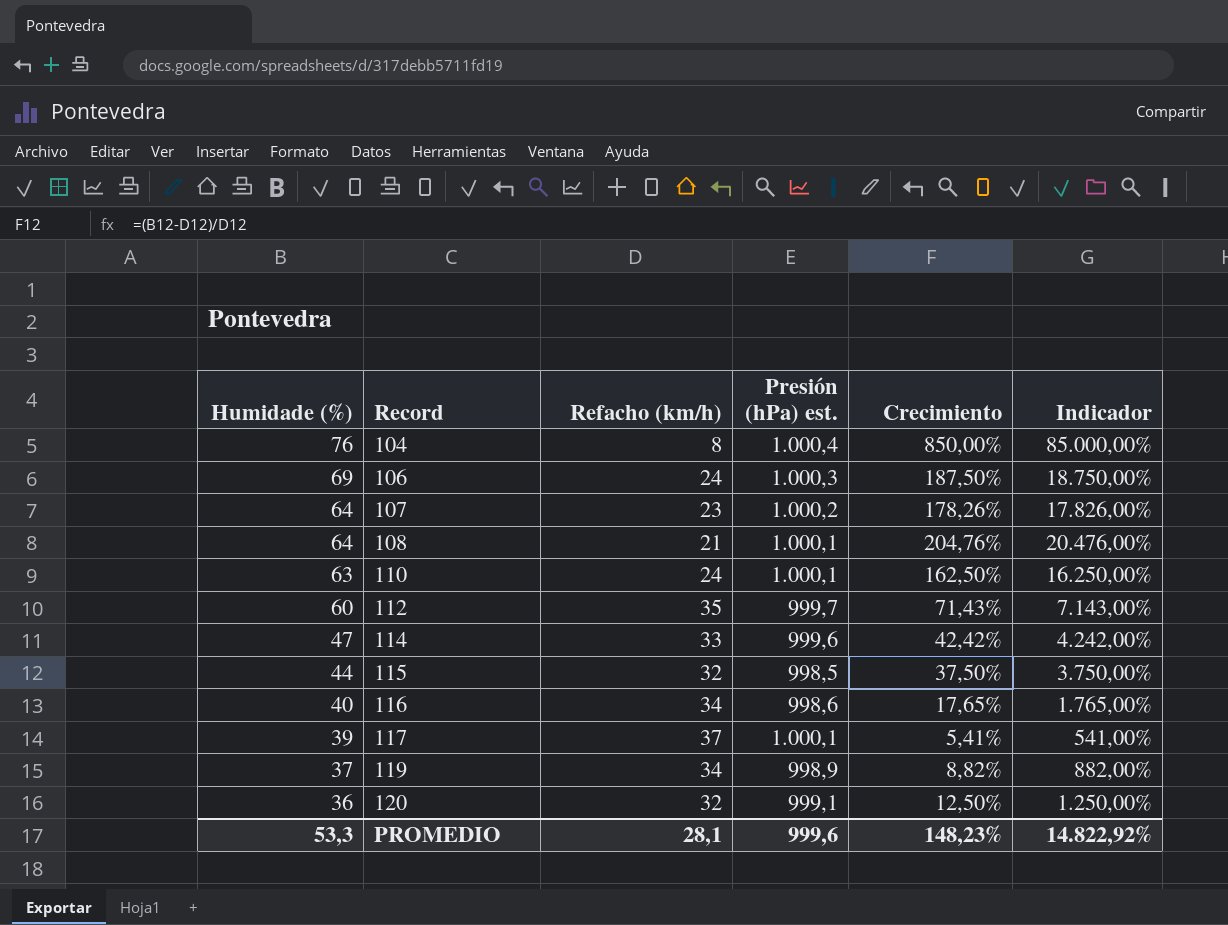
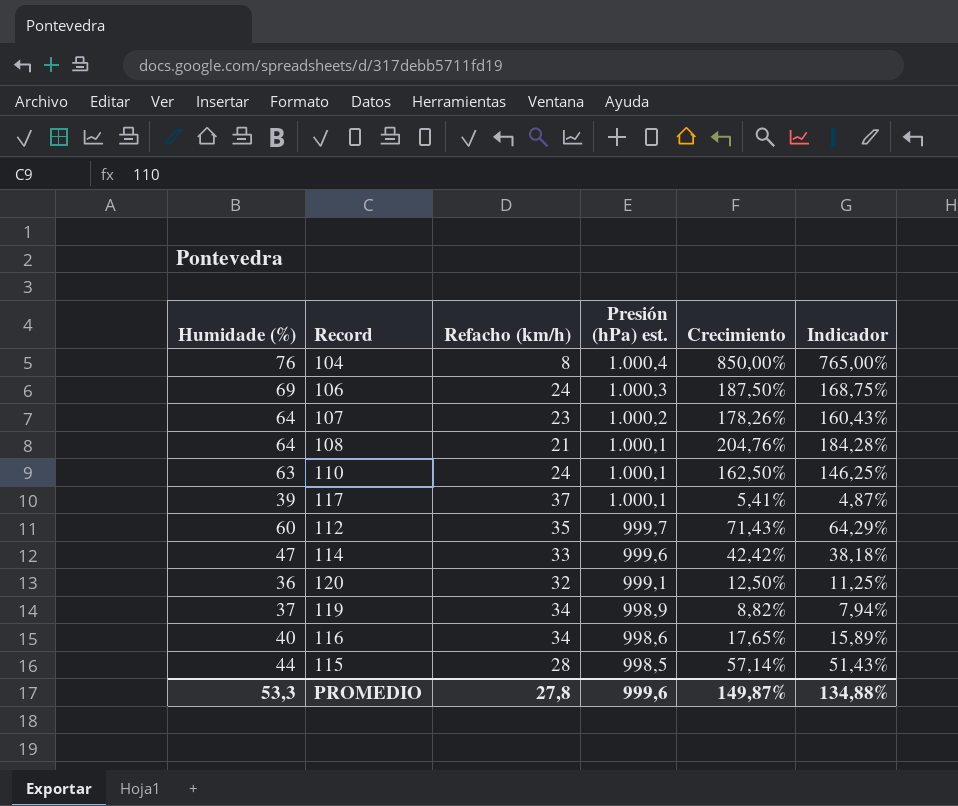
row order: Humidade (%) descending -> Presión (hPa) est. descending
column Indicador | formula: [Crecimiento] * 100 -> [Crecimiento] * 0,9
115 | Refacho (km/h): 32 -> 28
115 | Crecimiento: 37,50% -> 57,14%
PROMEDIO | Refacho (km/h): 28,1 -> 27,8
PROMEDIO | Crecimiento: 148,23% -> 149,87%
PROMEDIO | Indicador: 14.822,92% -> 134,88%

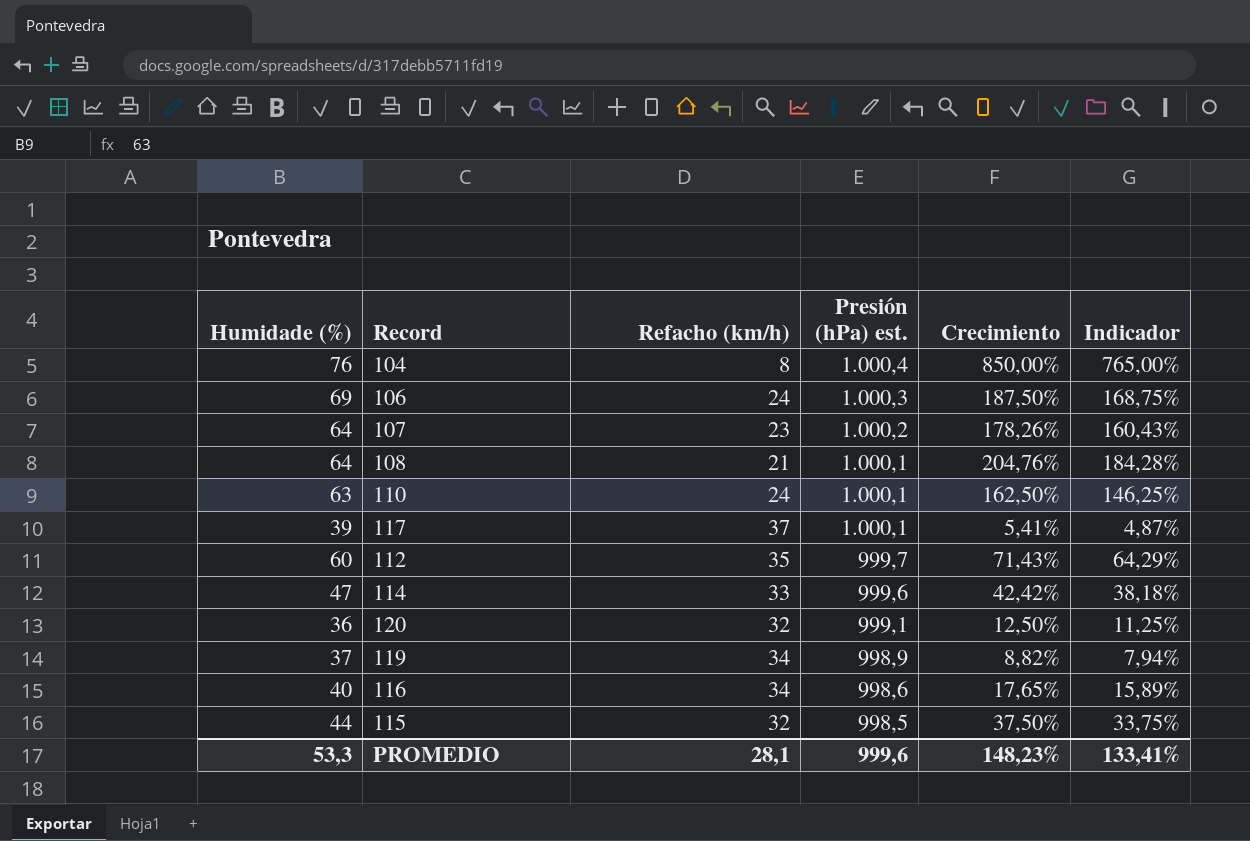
115 | Refacho (km/h): 28 -> 32
115 | Crecimiento: 57,14% -> 37,50%
115 | Indicador: 51,43% -> 33,75%
PROMEDIO | Refacho (km/h): 27,8 -> 28,1
PROMEDIO | Crecimiento: 149,87% -> 148,23%
PROMEDIO | Indicador: 134,88% -> 133,41%

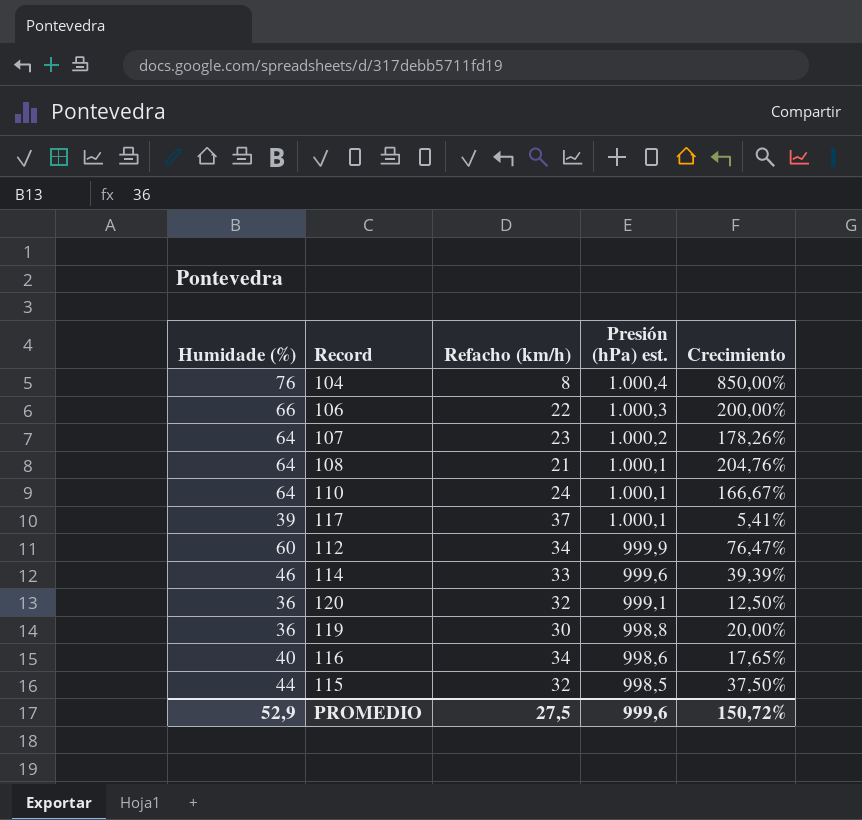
column Indicador | formula: [Crecimiento] * 0,9 -> none
106 | Humidade (%): 69 -> 66
106 | Refacho (km/h): 24 -> 22
106 | Crecimiento: 187,50% -> 200,00%
110 | Humidade (%): 63 -> 64
110 | Crecimiento: 162,50% -> 166,67%
112 | Refacho (km/h): 35 -> 34
112 | Presión (hPa) est.: 999,7 -> 999,9
112 | Crecimiento: 71,43% -> 76,47%
114 | Humidade (%): 47 -> 46
114 | Crecimiento: 42,42% -> 39,39%
119 | Humidade (%): 37 -> 36
119 | Refacho (km/h): 34 -> 30
119 | Presión (hPa) est.: 998,9 -> 998,8
119 | Crecimiento: 8,82% -> 20,00%
PROMEDIO | Humidade (%): 53,3 -> 52,9
PROMEDIO | Refacho (km/h): 28,1 -> 27,5
PROMEDIO | Crecimiento: 148,23% -> 150,72%

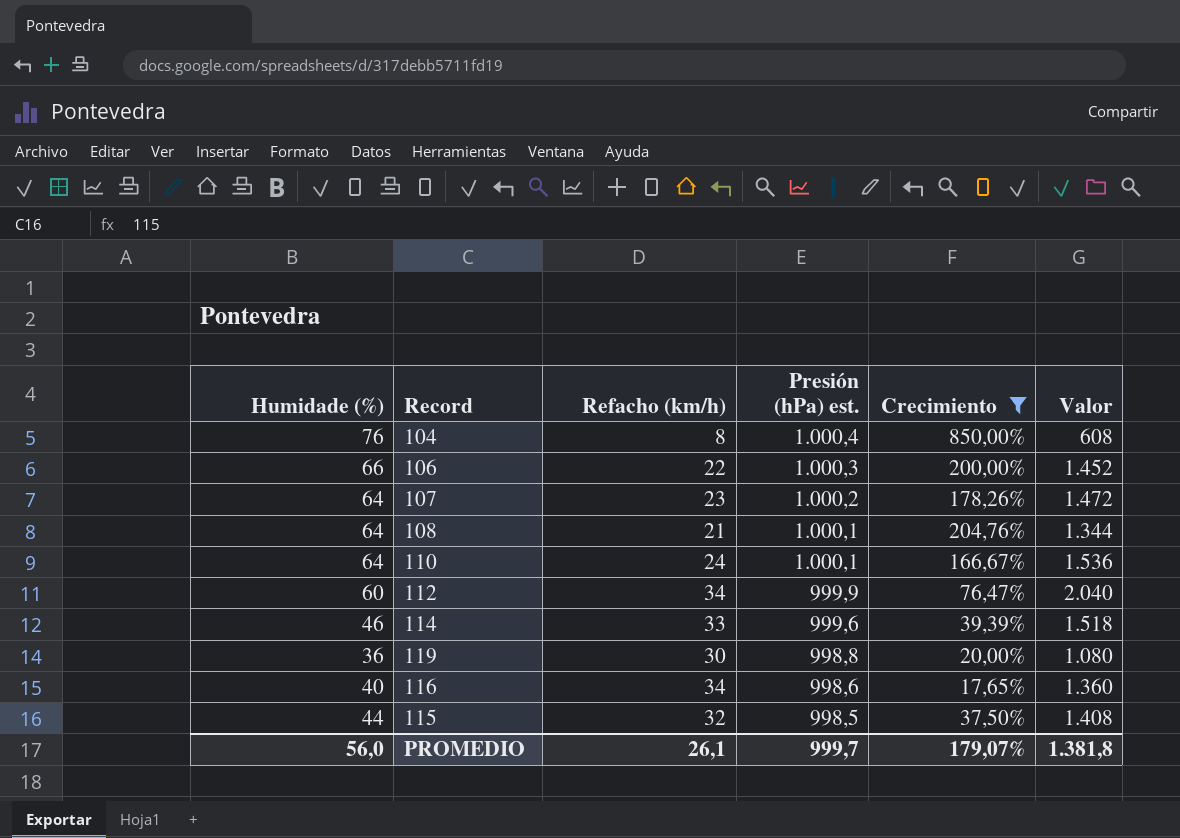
filter: none -> Crecimiento >= 17,65%
column Valor | formula: none -> [Humidade (%)] * [Refacho (km/h)]
PROMEDIO | Humidade (%): 52,9 -> 56,0
PROMEDIO | Refacho (km/h): 27,5 -> 26,1
PROMEDIO | Presión (hPa) est.: 999,6 -> 999,7
PROMEDIO | Crecimiento: 150,72% -> 179,07%

